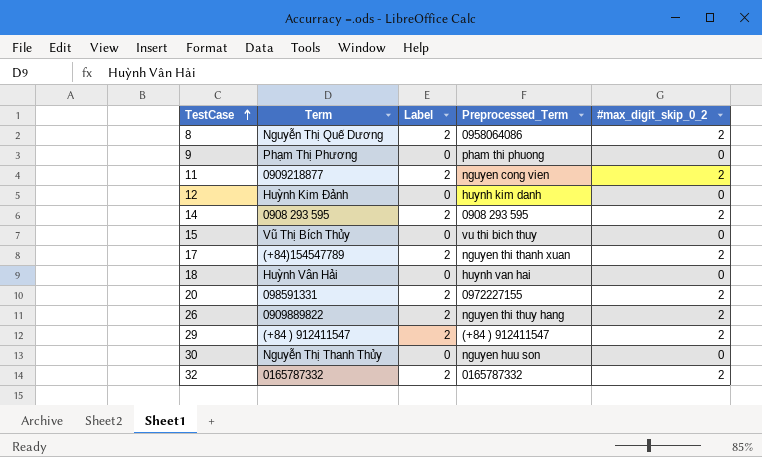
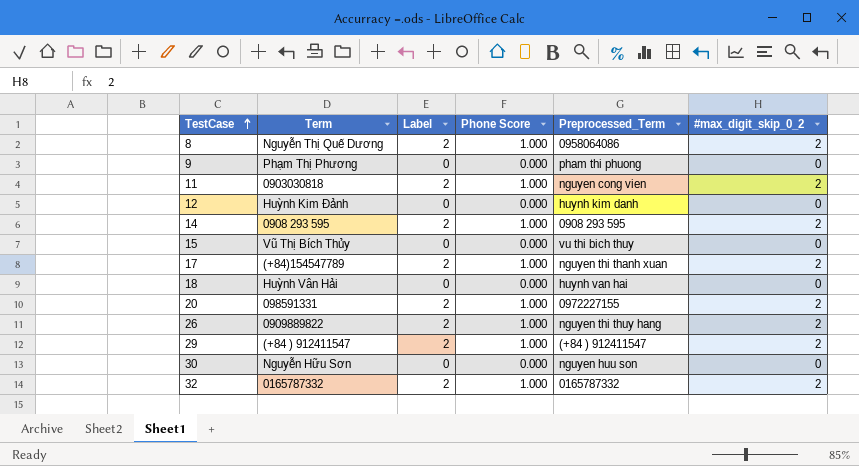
column Phone Score | position: none -> 4
11 | Term: 0909218877 -> 0903030818
30 | Term: Nguyễn Thị Thanh Thủy -> Nguyễn Hữu Sơn

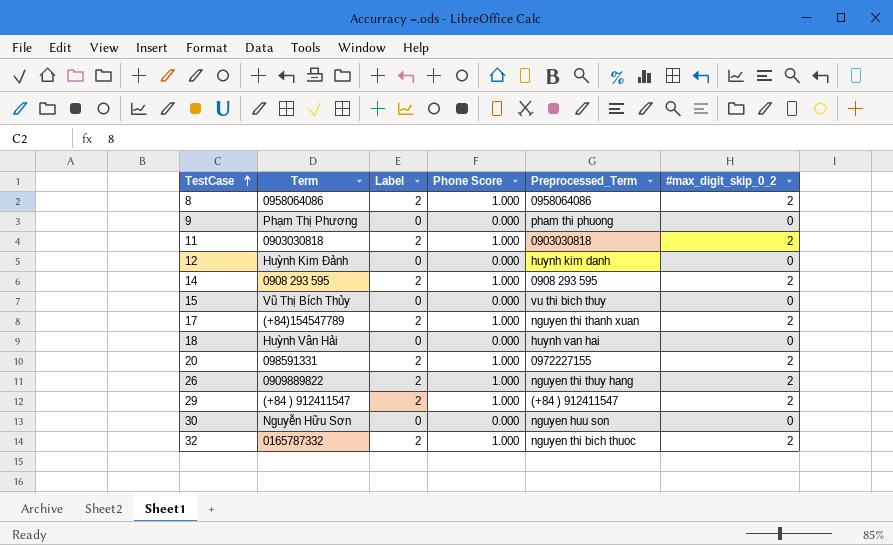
8 | Term: Nguyễn Thị Quế Dương -> 0958064086
11 | Preprocessed_Term: nguyen cong vien -> 0903030818
32 | Preprocessed_Term: 0165787332 -> nguyen thi bich thuoc

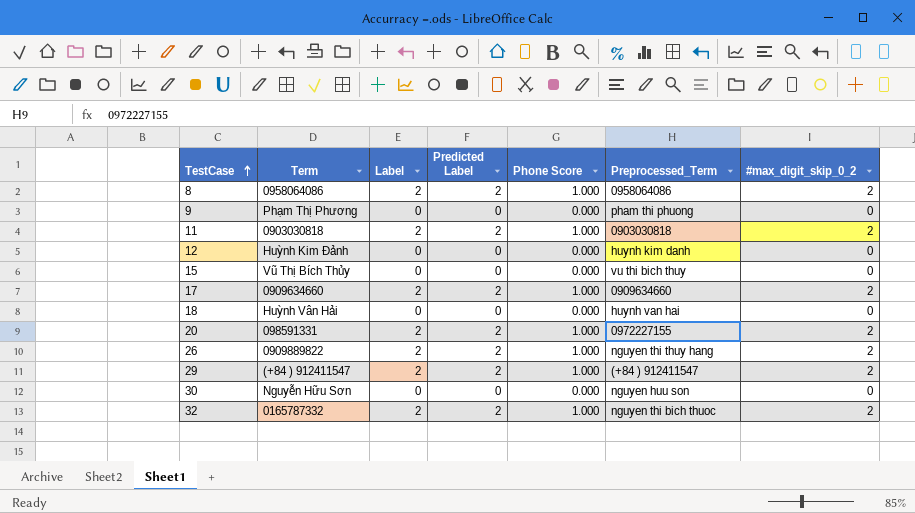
column Predicted Label | position: none -> 4
row 14: 0908 293 595 | 2 | 1.000 | 0908 293 595 | 2 -> none
17 | Term: (+84)154547789 -> 0909634660
17 | Preprocessed_Term: nguyen thi thanh xuan -> 0909634660

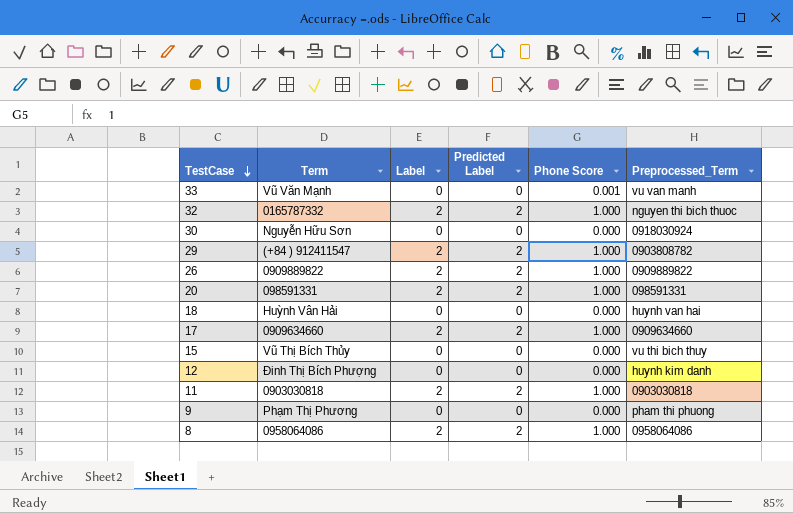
row order: TestCase ascending -> TestCase descending
column #max_digit_skip_0_2 | position: 7 -> none
row 33: none -> Vũ Văn Mạnh | 0 | 0 | 0.001 | vu van manh
30 | Preprocessed_Term: nguyen huu son -> 0918030924
29 | Preprocessed_Term: (+84 ) 912411547 -> 0903808782
26 | Preprocessed_Term: nguyen thi thuy hang -> 0909889822
20 | Preprocessed_Term: 0972227155 -> 098591331
12 | Term: Huỳnh Kim Đảnh -> Đinh Thị Bích Phượng

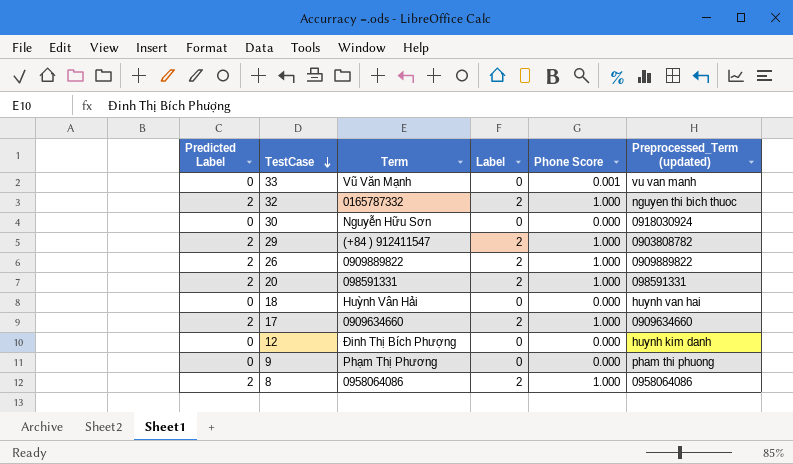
column Predicted Label | position: 4 -> 1
column name: Preprocessed_Term -> Preprocessed_Term (updated)
row 15: Vũ Thị Bích Thủy | 0 | 0 | 0.000 | vu thi bich thuy -> none
row 11: 0903030818 | 2 | 2 | 1.000 | 0903030818 -> none

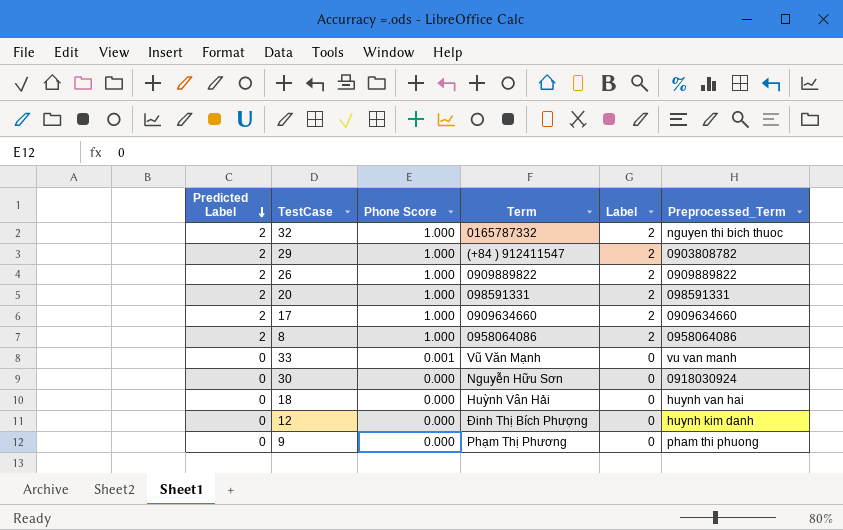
row order: TestCase descending -> Predicted Label descending
column Phone Score | position: 5 -> 3
column name: Preprocessed_Term (updated) -> Preprocessed_Term

